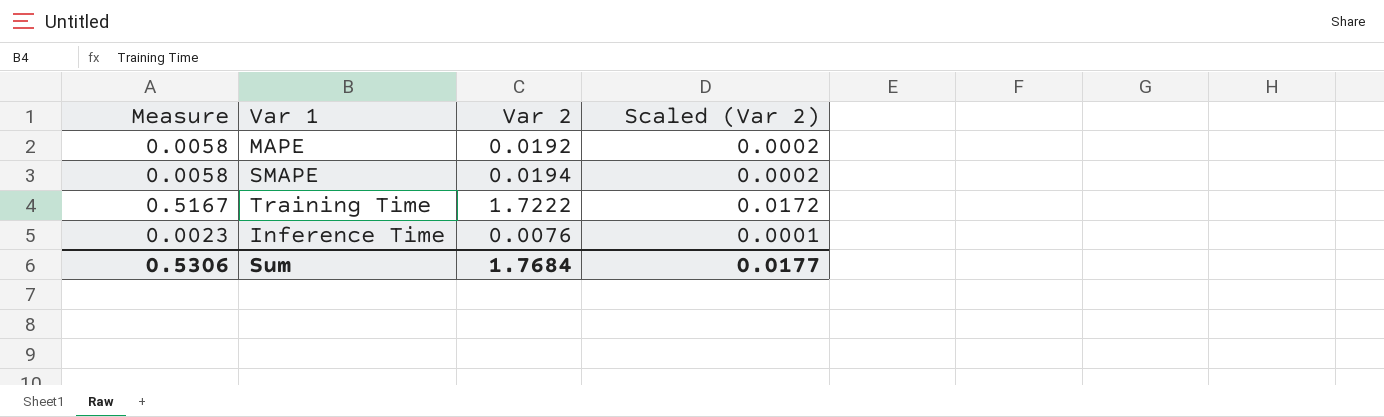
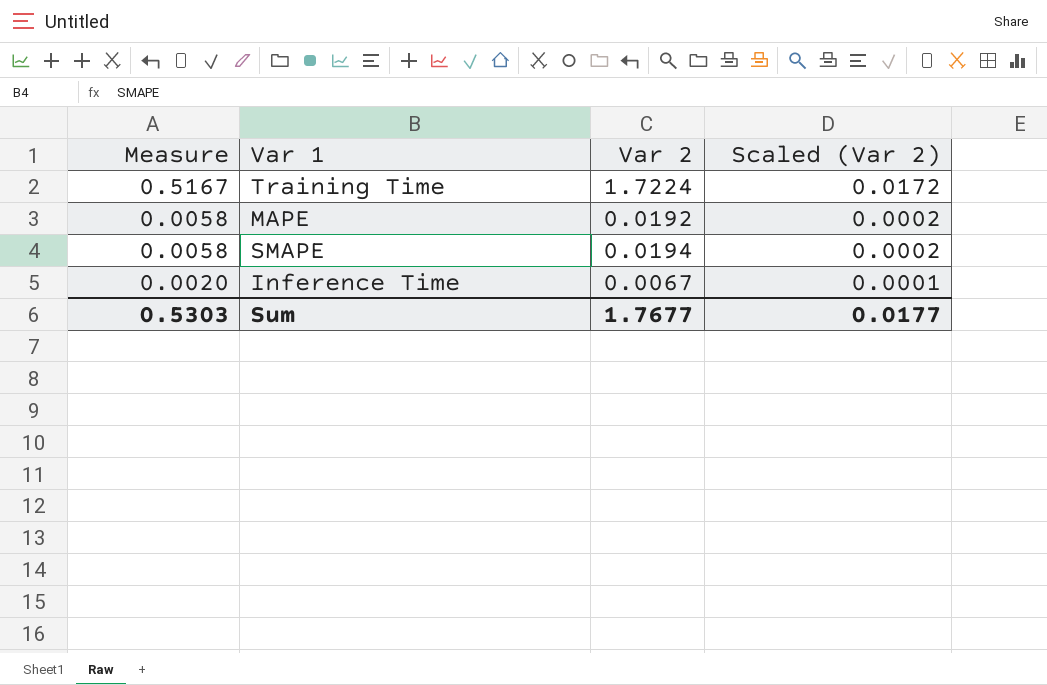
row order: none -> Measure descending
Training Time | Var 2: 1.7222 -> 1.7224
Inference Time | Measure: 0.0023 -> 0.0020
Inference Time | Var 2: 0.0076 -> 0.0067
Sum | Measure: 0.5306 -> 0.5303
Sum | Var 2: 1.7684 -> 1.7677

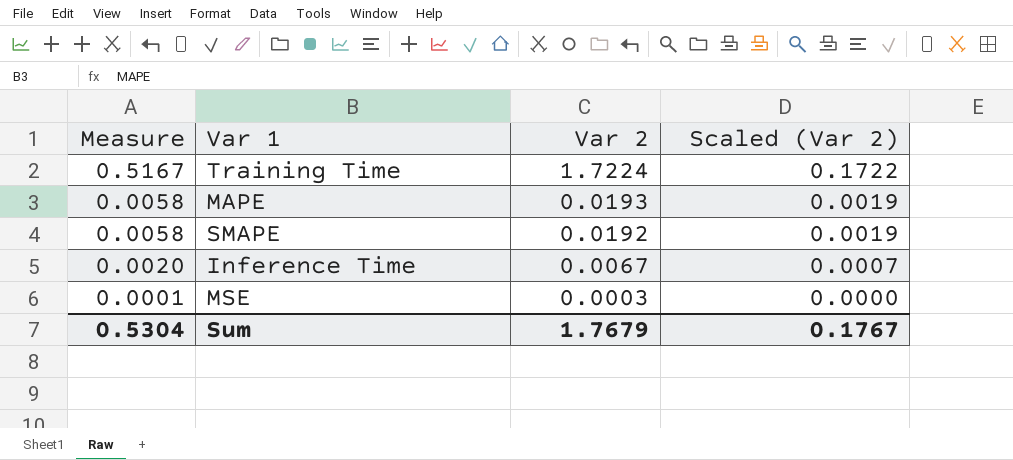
column Scaled (Var 2) | formula: [Var 2] * 0.01 -> [Var 2] * 0.1
MAPE | Var 2: 0.0192 -> 0.0193
SMAPE | Var 2: 0.0194 -> 0.0192
row MSE: none -> 0.0001 | 0.0003 | 0.0000
Sum | Measure: 0.5303 -> 0.5304
Sum | Var 2: 1.7677 -> 1.7679
Sum | Scaled (Var 2): 0.0177 -> 0.1767

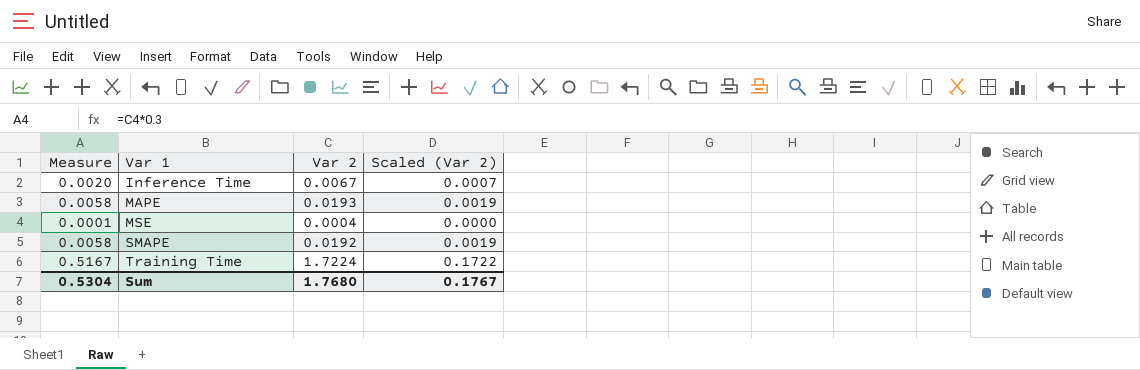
row order: Measure descending -> Var 1 ascending
MSE | Var 2: 0.0003 -> 0.0004
Sum | Var 2: 1.7679 -> 1.7680

